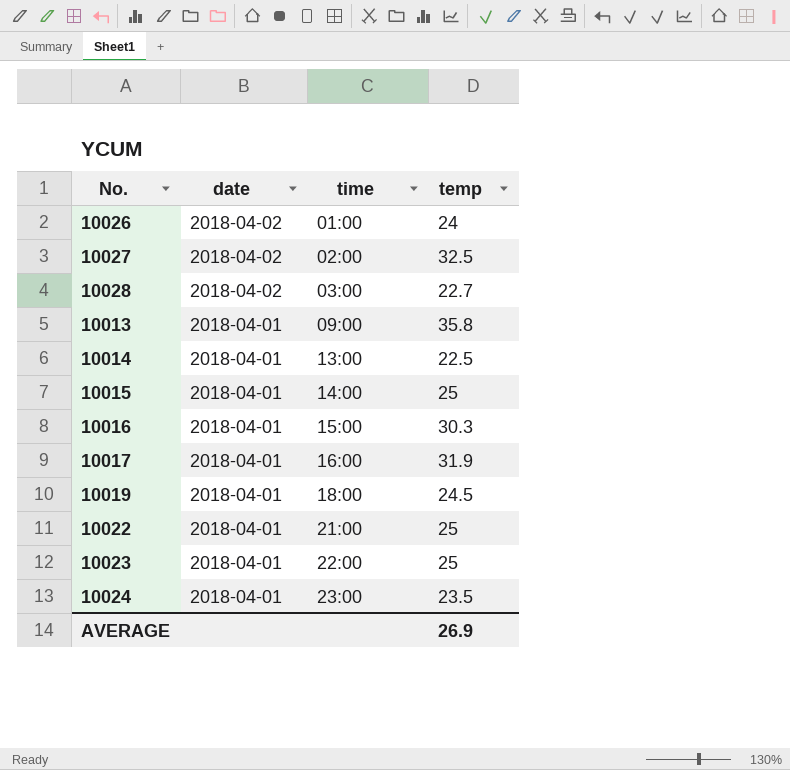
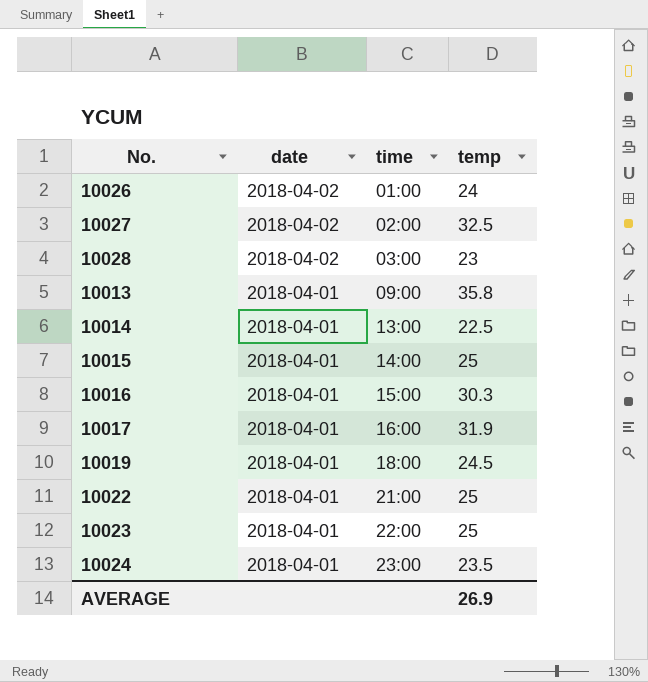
10028 | temp: 22.7 -> 23

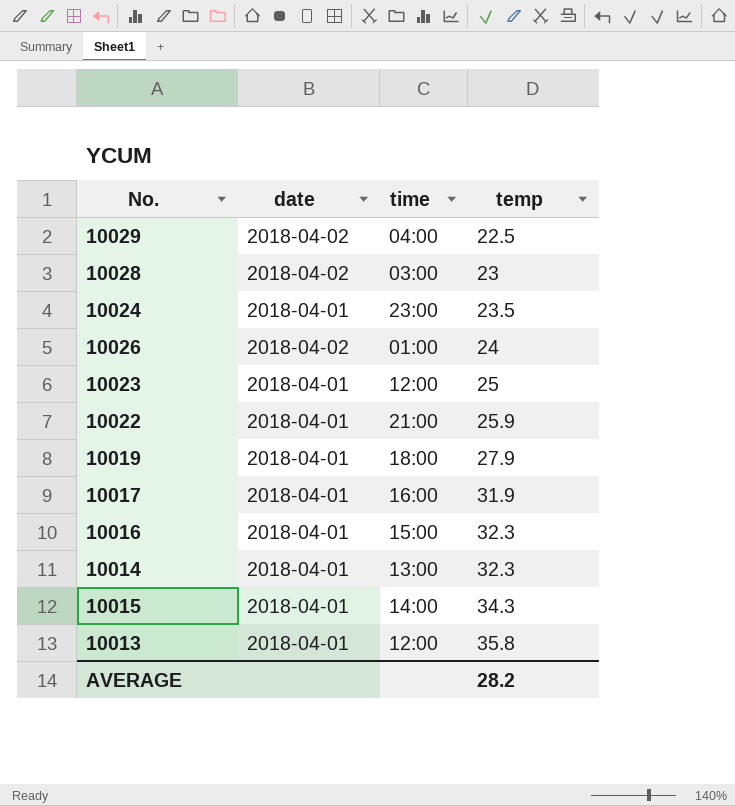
row order: date descending -> temp ascending
row 10027: 2018-04-02 | 02:00 | 32.5 -> none
row 10029: none -> 2018-04-02 | 04:00 | 22.5
10023 | time: 22:00 -> 12:00
10022 | temp: 25 -> 25.9
10019 | temp: 24.5 -> 27.9
10016 | temp: 30.3 -> 32.3
10014 | temp: 22.5 -> 32.3
10015 | temp: 25 -> 34.3
10013 | time: 09:00 -> 12:00
AVERAGE | temp: 26.9 -> 28.2

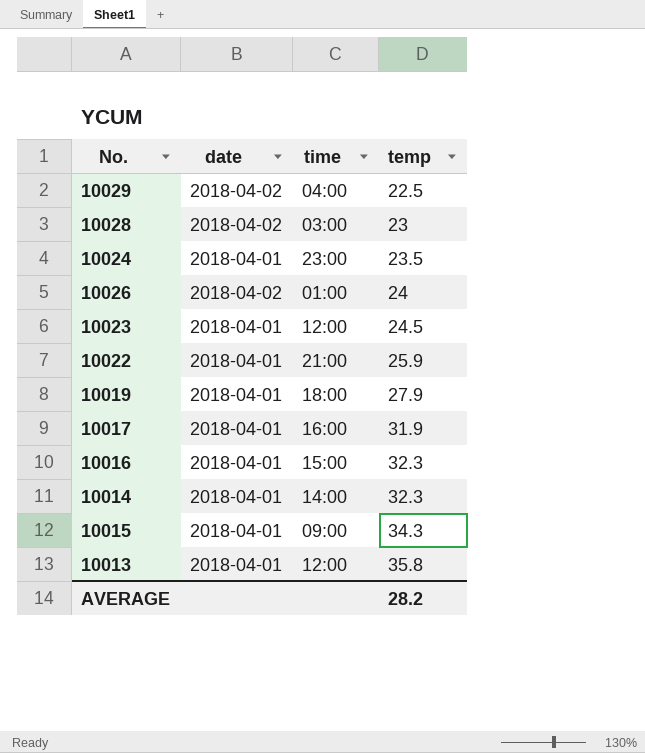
10023 | temp: 25 -> 24.5
10014 | time: 13:00 -> 14:00
10015 | time: 14:00 -> 09:00

